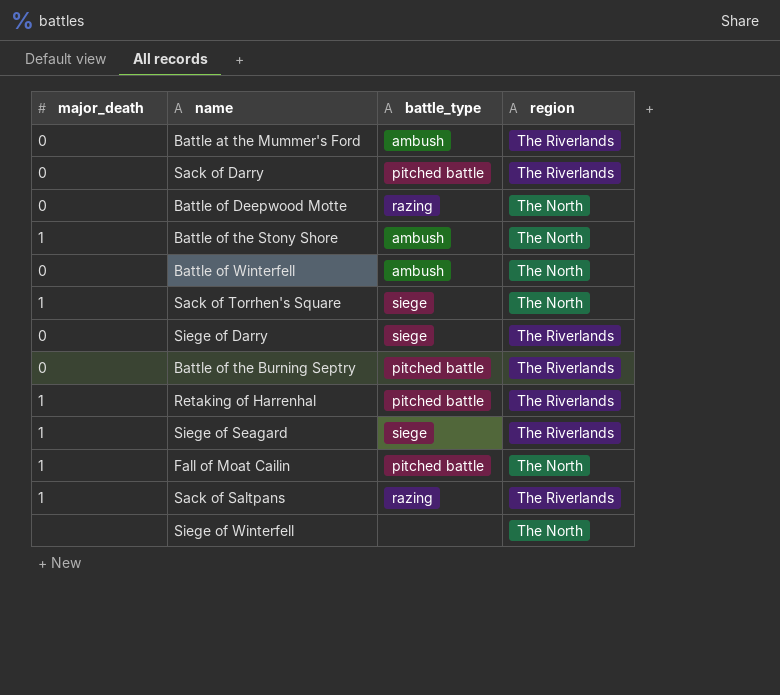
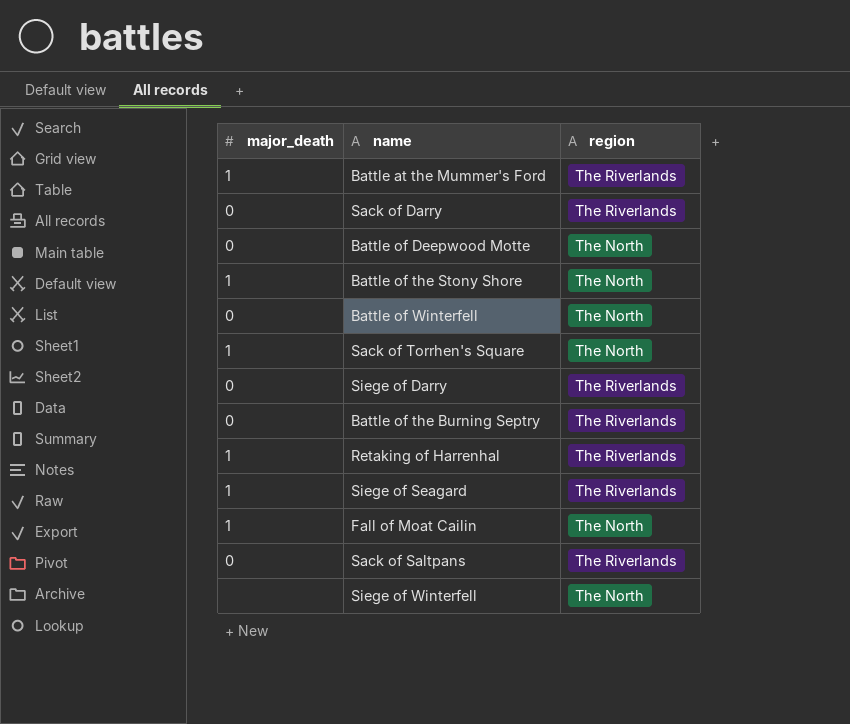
column battle_type | position: 3 -> none
Battle at the Mummer's Ford | major_death: 0 -> 1
Sack of Saltpans | major_death: 1 -> 0

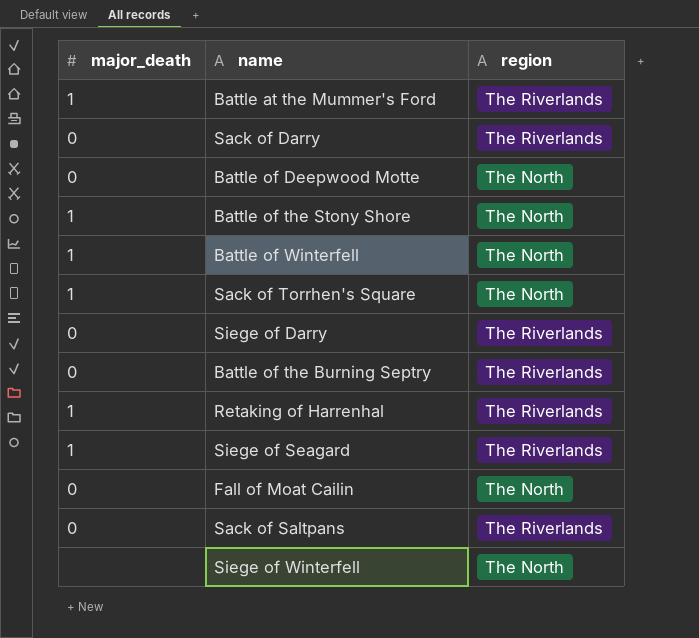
Battle of Winterfell | major_death: 0 -> 1
Fall of Moat Cailin | major_death: 1 -> 0

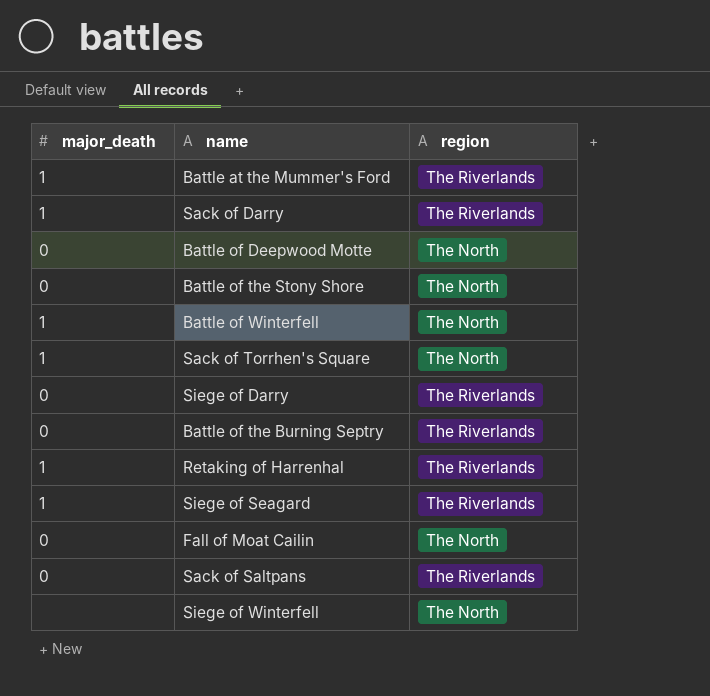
Sack of Darry | major_death: 0 -> 1
Battle of the Stony Shore | major_death: 1 -> 0

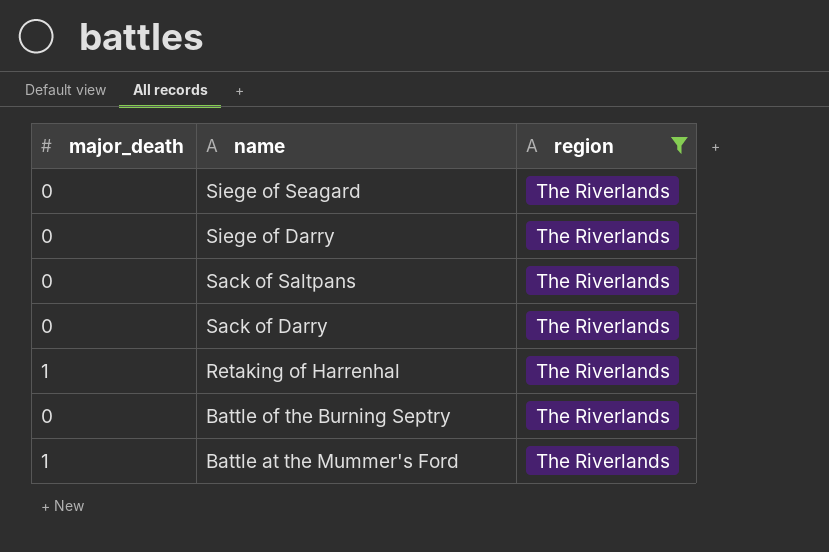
filter: none -> region = The Riverlands
row order: none -> name descending
Siege of Seagard | major_death: 1 -> 0
Sack of Darry | major_death: 1 -> 0

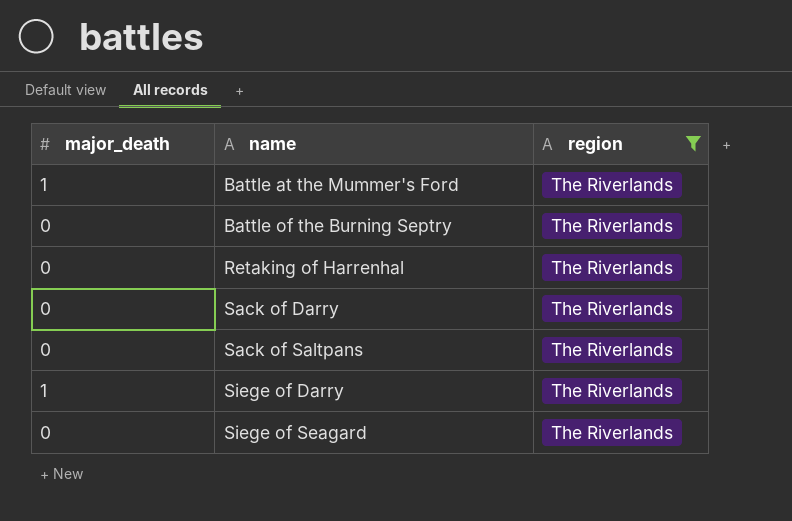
row order: name descending -> name ascending
Retaking of Harrenhal | major_death: 1 -> 0
Siege of Darry | major_death: 0 -> 1

